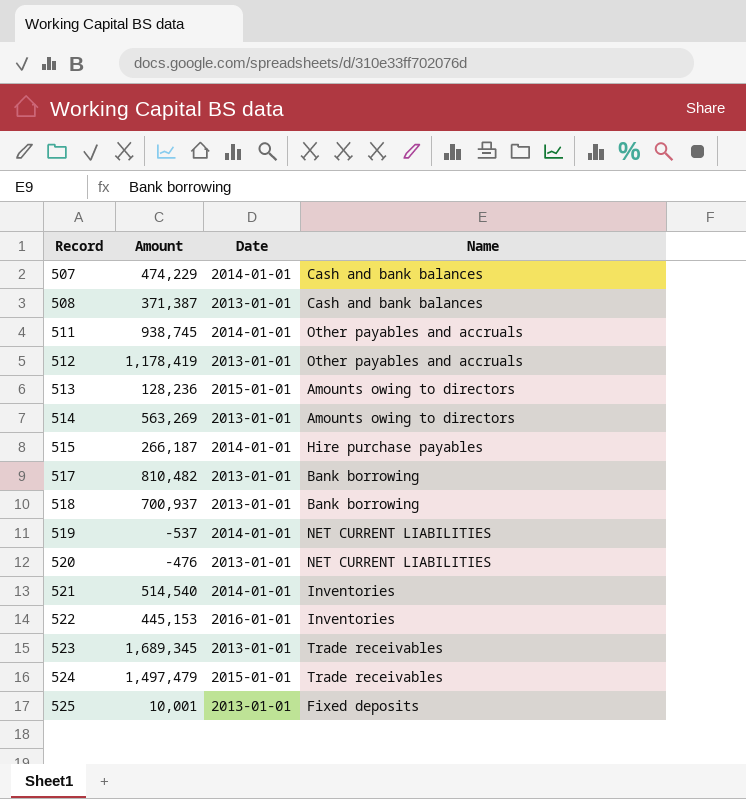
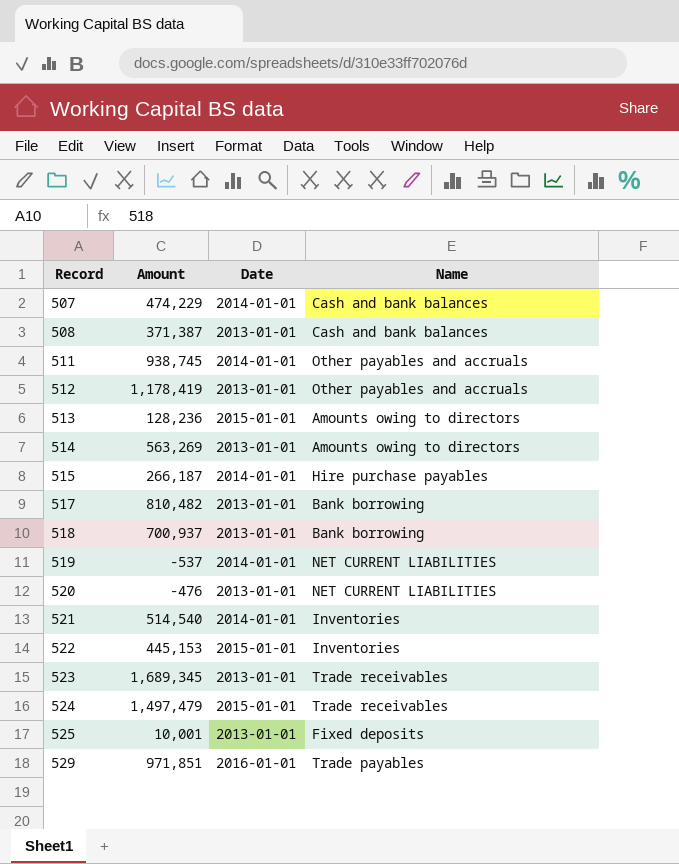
522 | Date: 2016-01-01 -> 2015-01-01
row 529: none -> 971,851 | 2016-01-01 | Trade payables

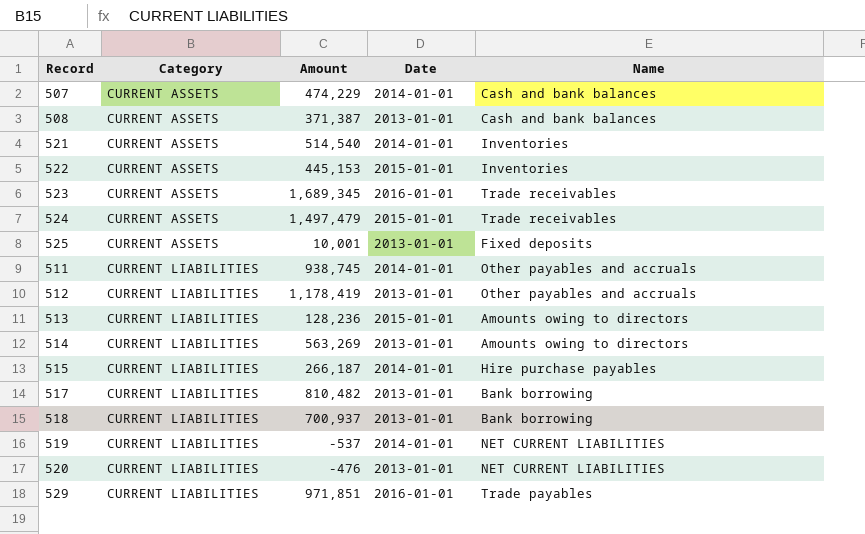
row order: Record ascending -> Category ascending
column Category | position: none -> 2
523 | Date: 2013-01-01 -> 2016-01-01

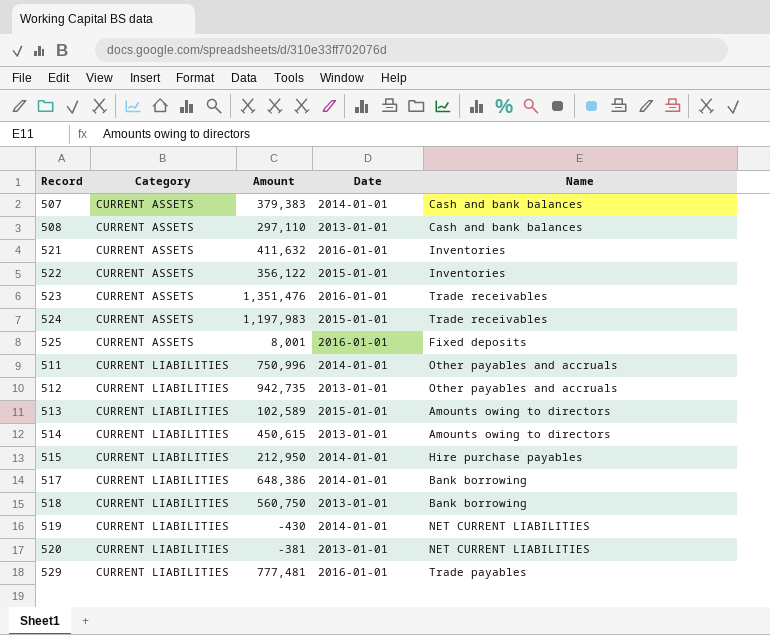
507 | Amount: 474,229 -> 379,383
508 | Amount: 371,387 -> 297,110
521 | Amount: 514,540 -> 411,632
521 | Date: 2014-01-01 -> 2016-01-01
522 | Amount: 445,153 -> 356,122
523 | Amount: 1,689,345 -> 1,351,476
524 | Amount: 1,497,479 -> 1,197,983
525 | Amount: 10,001 -> 8,001
525 | Date: 2013-01-01 -> 2016-01-01
511 | Amount: 938,745 -> 750,996
512 | Amount: 1,178,419 -> 942,735
513 | Amount: 128,236 -> 102,589
514 | Amount: 563,269 -> 450,615
515 | Amount: 266,187 -> 212,950
517 | Amount: 810,482 -> 648,386
517 | Date: 2013-01-01 -> 2014-01-01
518 | Amount: 700,937 -> 560,750
519 | Amount: -537 -> -430
520 | Amount: -476 -> -381
529 | Amount: 971,851 -> 777,481

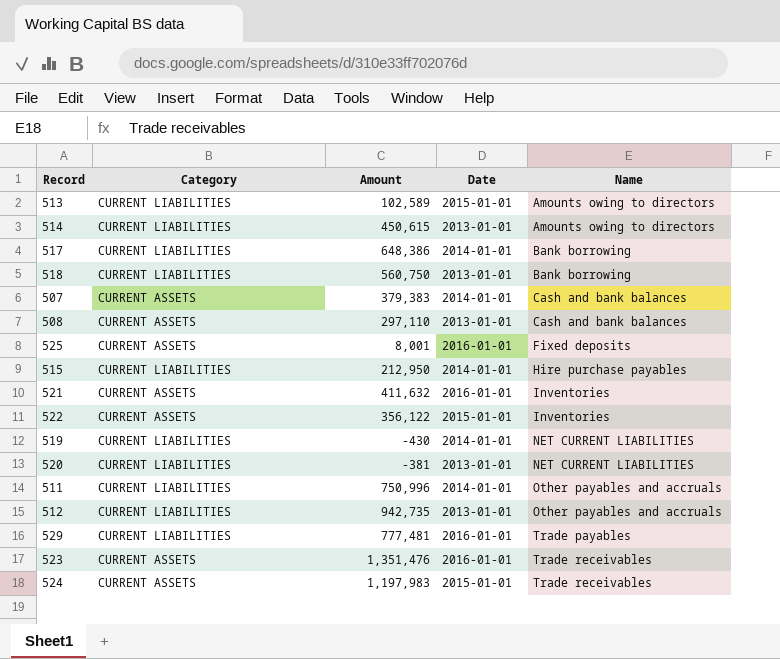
row order: Category ascending -> Name ascending

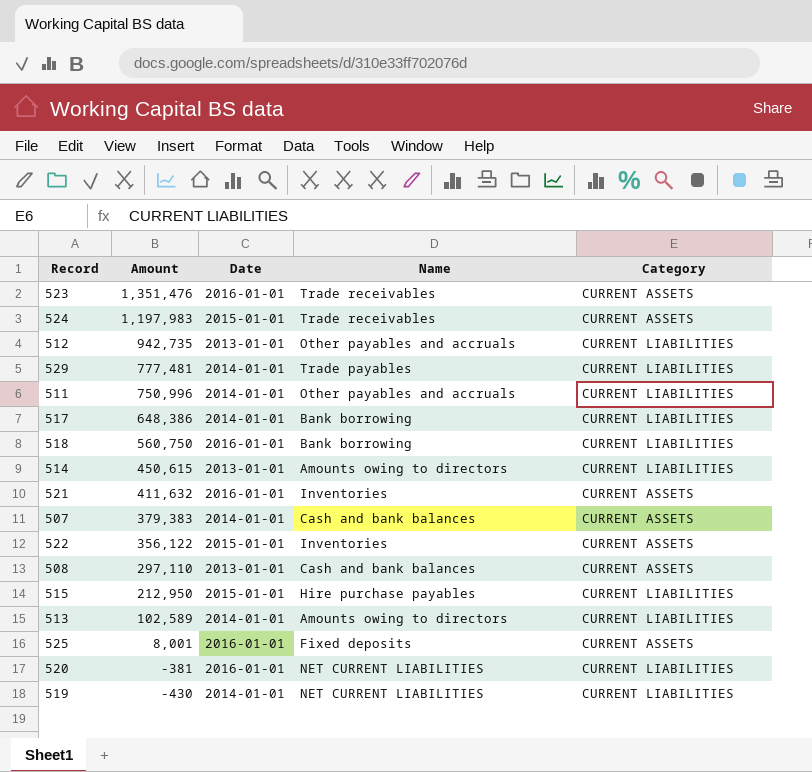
row order: Name ascending -> Amount descending
column Category | position: 2 -> 5
529 | Date: 2016-01-01 -> 2014-01-01
518 | Date: 2013-01-01 -> 2016-01-01
515 | Date: 2014-01-01 -> 2015-01-01
513 | Date: 2015-01-01 -> 2014-01-01
520 | Date: 2013-01-01 -> 2016-01-01

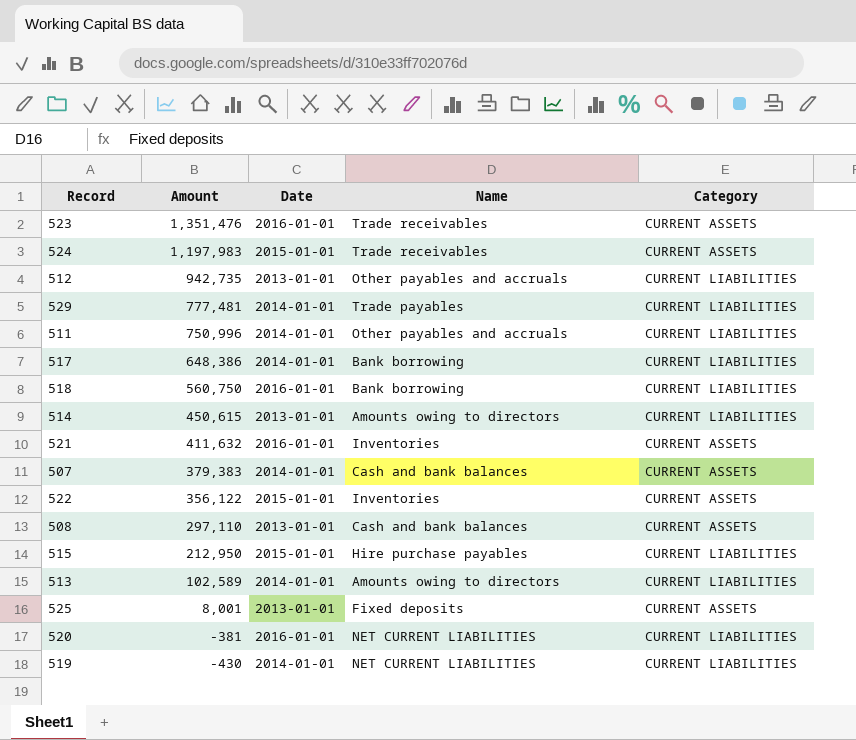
525 | Date: 2016-01-01 -> 2013-01-01

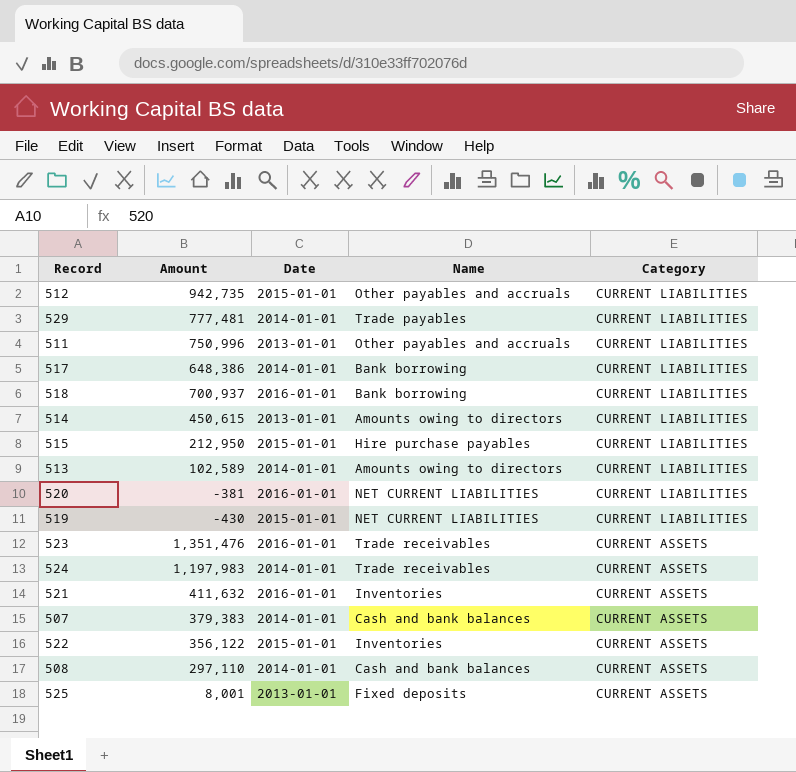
row order: Amount descending -> Category descending
512 | Date: 2013-01-01 -> 2015-01-01
511 | Date: 2014-01-01 -> 2013-01-01
518 | Amount: 560,750 -> 700,937
519 | Date: 2014-01-01 -> 2015-01-01
524 | Date: 2015-01-01 -> 2014-01-01
508 | Date: 2013-01-01 -> 2014-01-01

